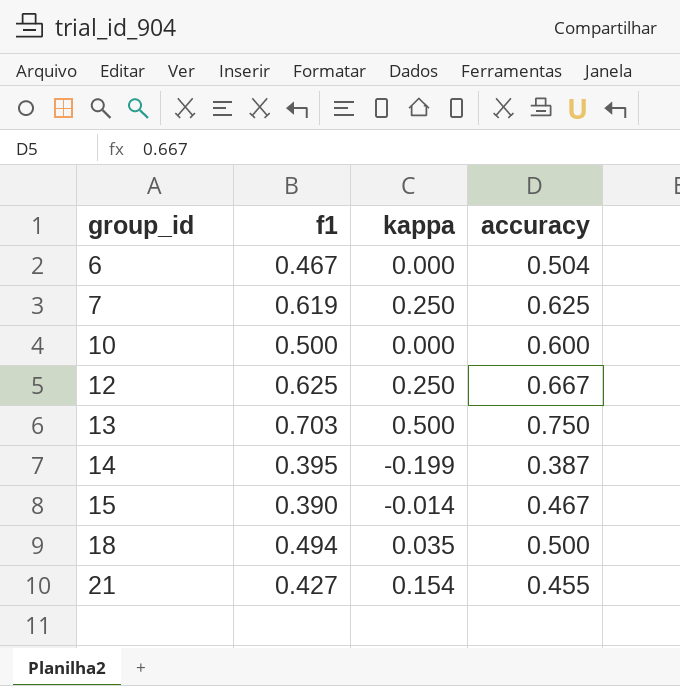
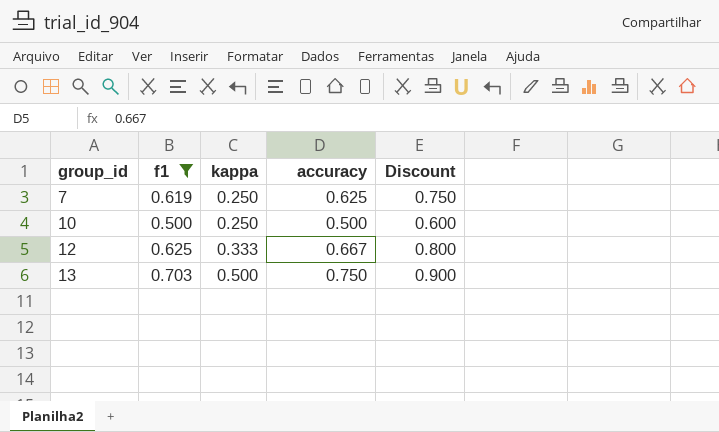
filter: none -> f1 >= 0.500
column Discount | formula: none -> [accuracy] * 1.2
10 | kappa: 0.000 -> 0.250
10 | accuracy: 0.600 -> 0.500
12 | kappa: 0.250 -> 0.333

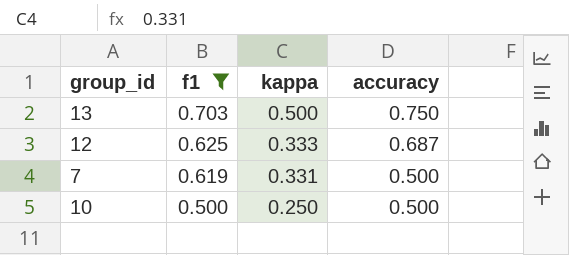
row order: group_id ascending -> f1 descending
column Discount | formula: [accuracy] * 1.2 -> none
12 | accuracy: 0.667 -> 0.687
7 | kappa: 0.250 -> 0.331
7 | accuracy: 0.625 -> 0.500

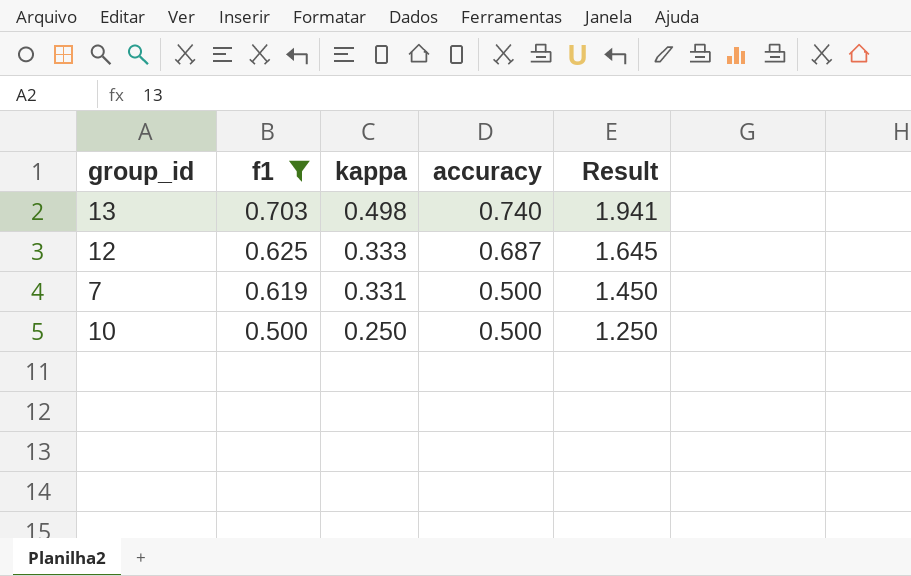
column Result | formula: none -> [f1] + [kappa] + [accuracy]
13 | kappa: 0.500 -> 0.498
13 | accuracy: 0.750 -> 0.740

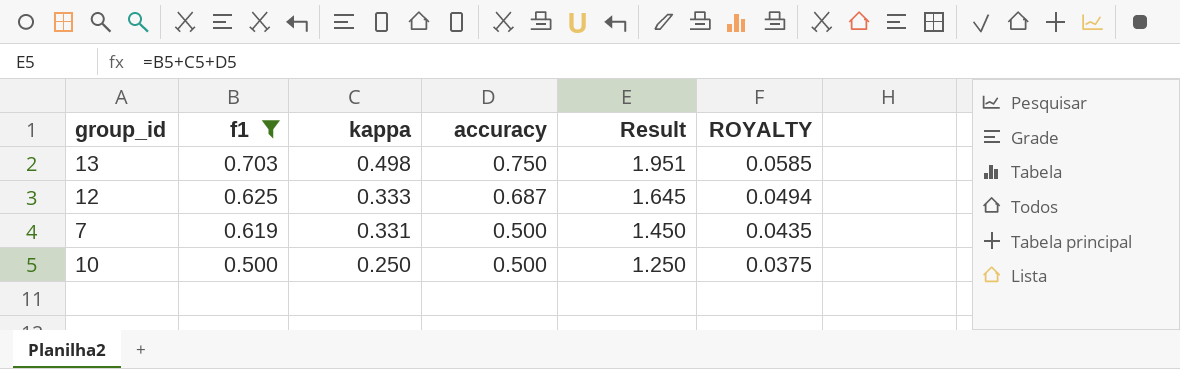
column ROYALTY | formula: none -> [Result] * 0.03
13 | accuracy: 0.740 -> 0.750
13 | Result: 1.941 -> 1.951

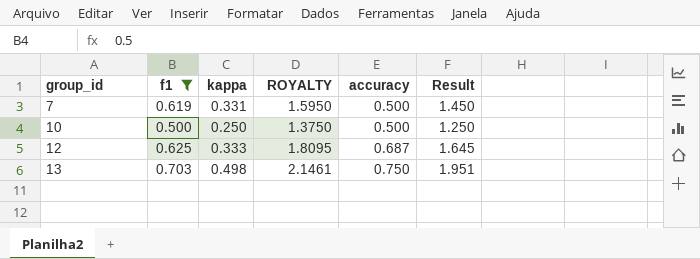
row order: f1 descending -> group_id ascending
column ROYALTY | formula: [Result] * 0.03 -> [Result] * 1.1
column ROYALTY | position: 6 -> 4

